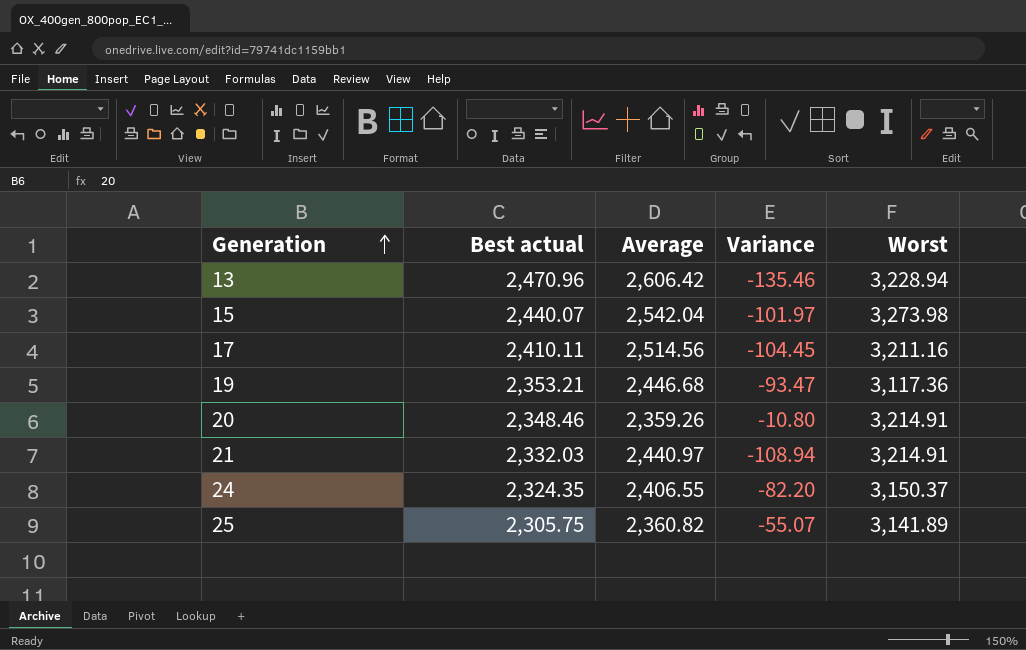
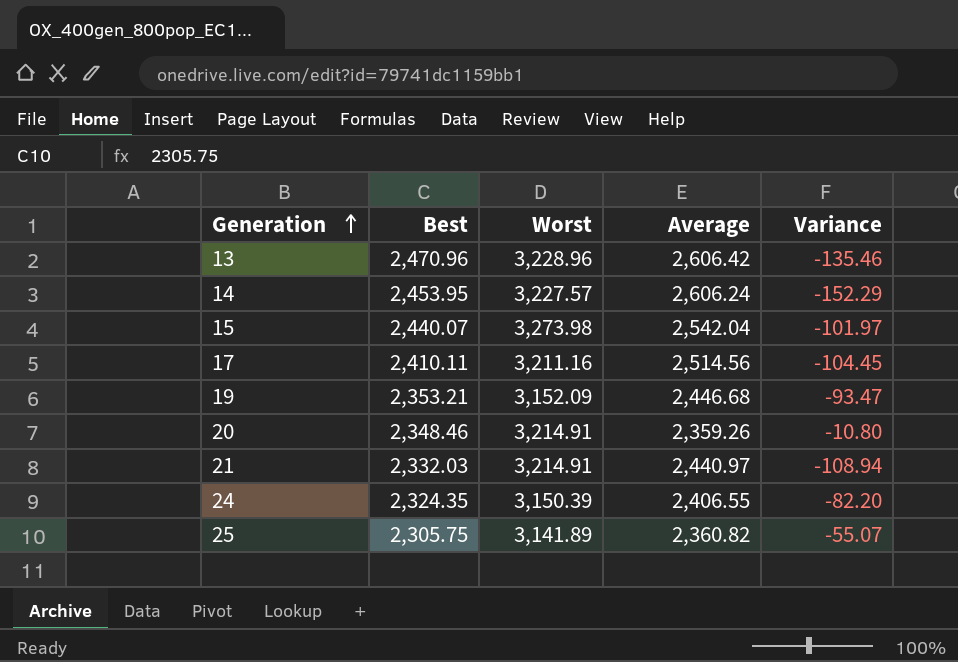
column name: Best actual -> Best
column Worst | position: 5 -> 3
13 | Worst: 3,228.94 -> 3,228.96
row 14: none -> 2,453.95 | 3,227.57 | 2,606.24 | -152.29
19 | Worst: 3,117.36 -> 3,152.09
24 | Worst: 3,150.37 -> 3,150.39

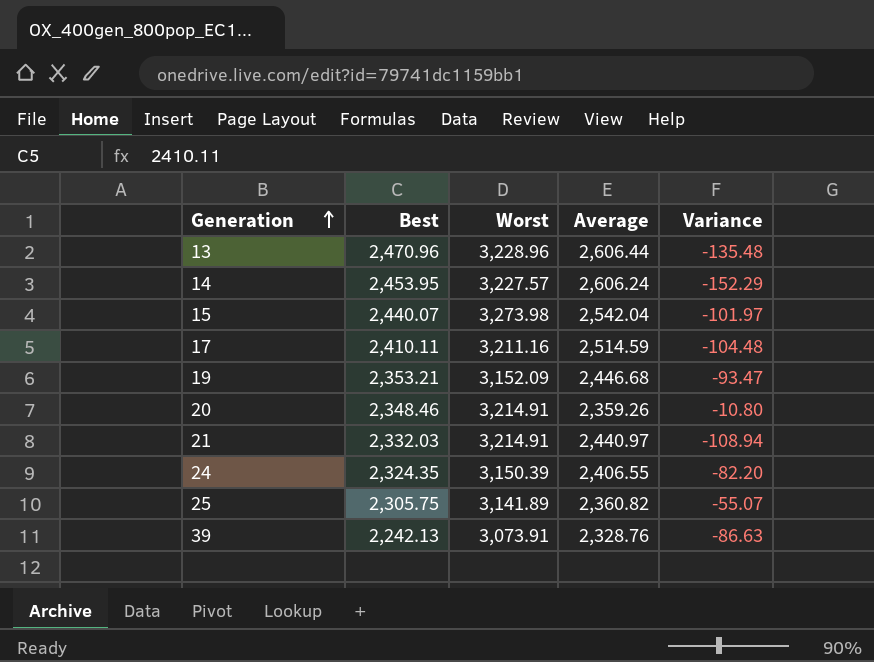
13 | Average: 2,606.42 -> 2,606.44
13 | Variance: -135.46 -> -135.48
17 | Average: 2,514.56 -> 2,514.59
17 | Variance: -104.45 -> -104.48
row 39: none -> 2,242.13 | 3,073.91 | 2,328.76 | -86.63

